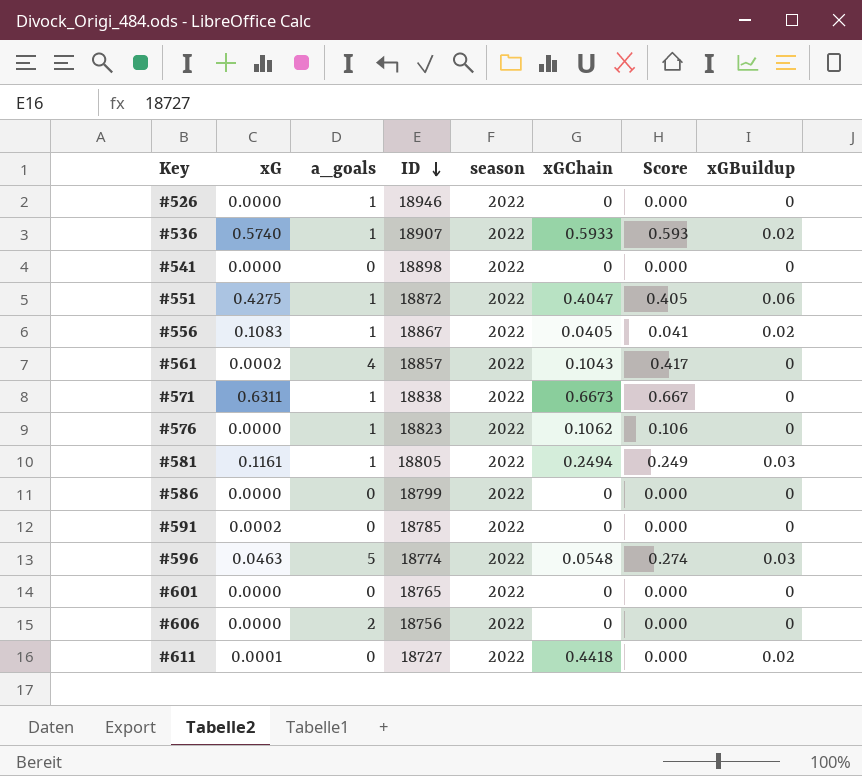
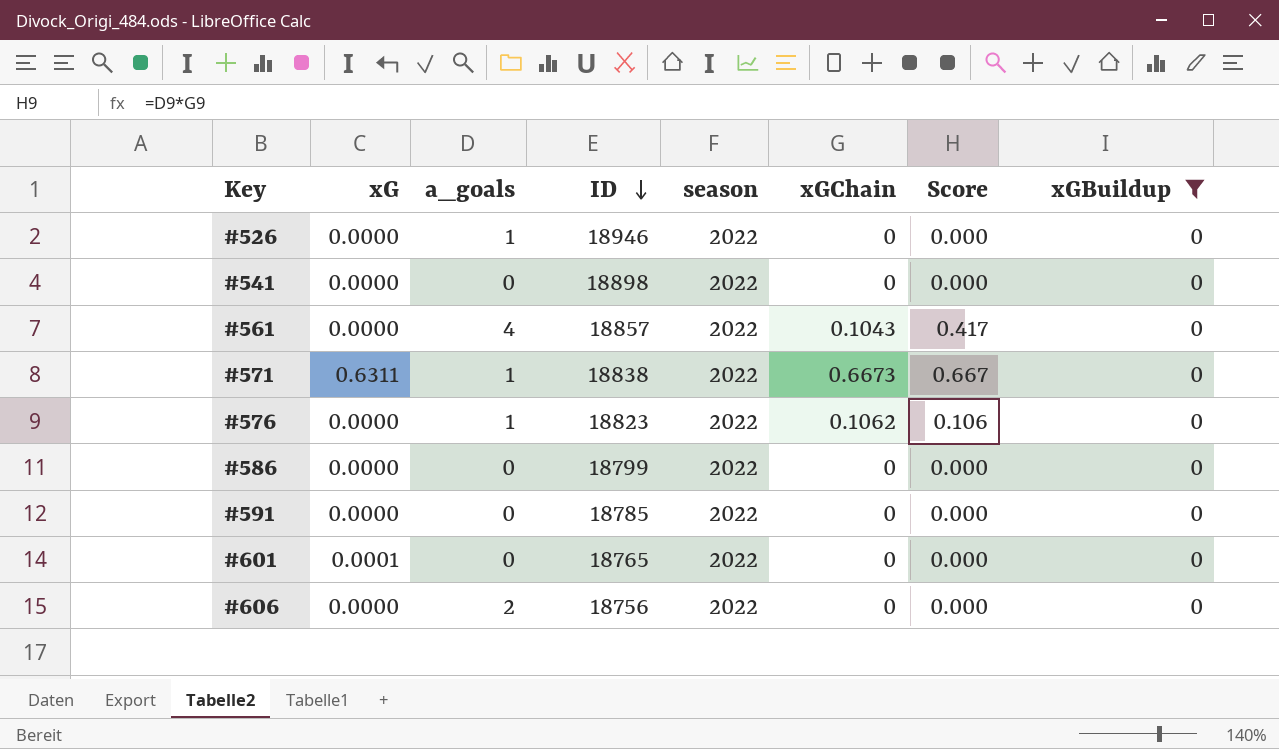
filter: none -> xGBuildup = 0
#561 | xG: 0.0002 -> 0.0000
#591 | xG: 0.0002 -> 0.0000
#601 | xG: 0.0000 -> 0.0001

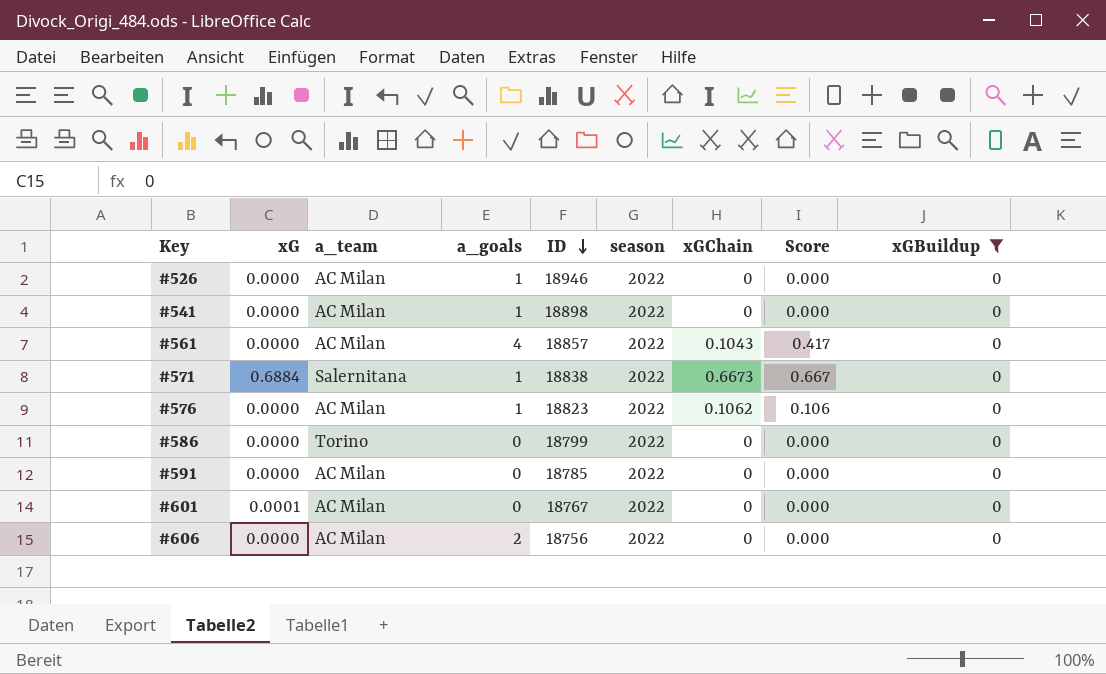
column a_team | position: none -> 3
#541 | a_goals: 0 -> 1
#571 | xG: 0.6311 -> 0.6884
#601 | ID: 18765 -> 18767

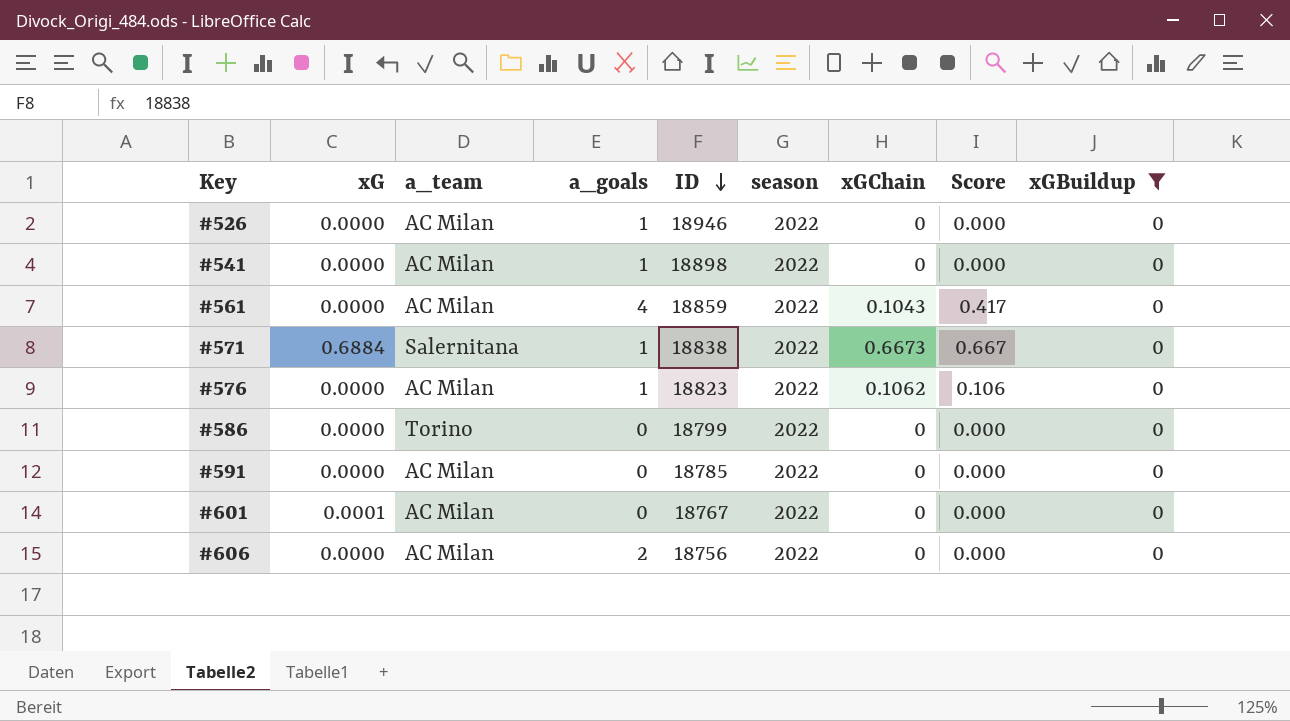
#561 | ID: 18857 -> 18859

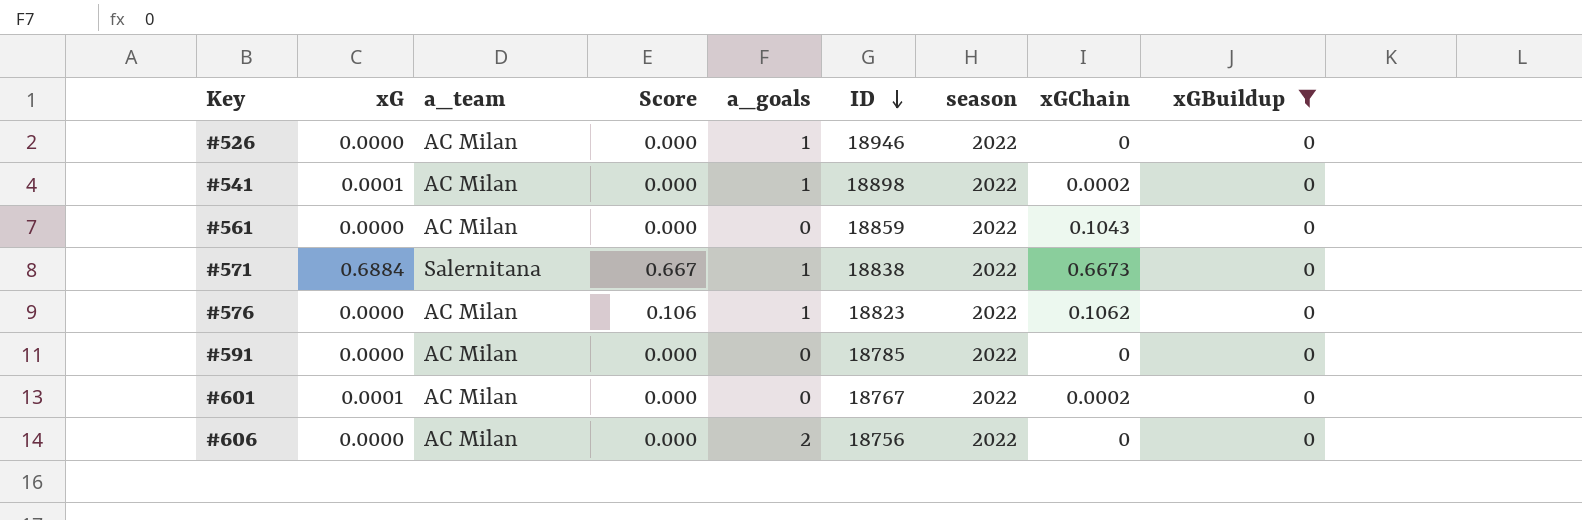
column Score | position: 8 -> 4
row #586: 0.0000 | Torino | 0 | 18799 | 2022 | 0 | 0.000 | 0 -> none
#541 | xG: 0.0000 -> 0.0001
#541 | xGChain: 0 -> 0.0002
#561 | Score: 0.417 -> 0.000
#561 | a_goals: 4 -> 0
#601 | xGChain: 0 -> 0.0002

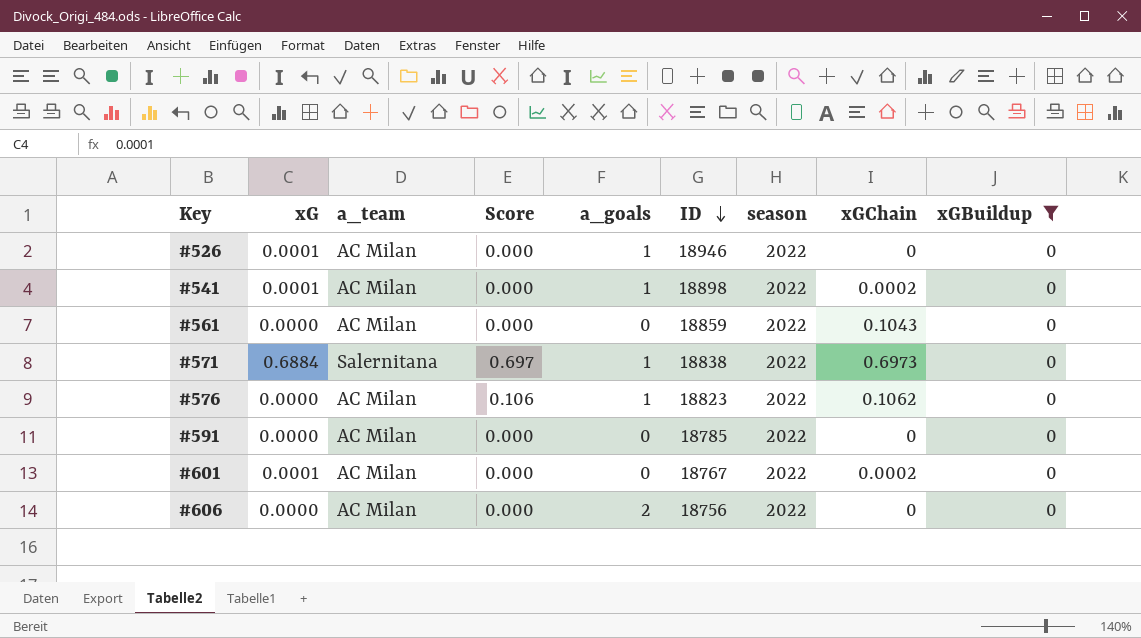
#526 | xG: 0.0000 -> 0.0001
#571 | Score: 0.667 -> 0.697
#571 | xGChain: 0.6673 -> 0.6973

